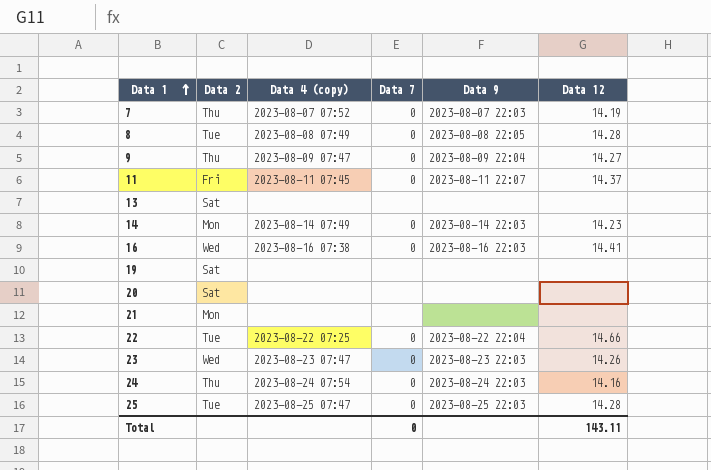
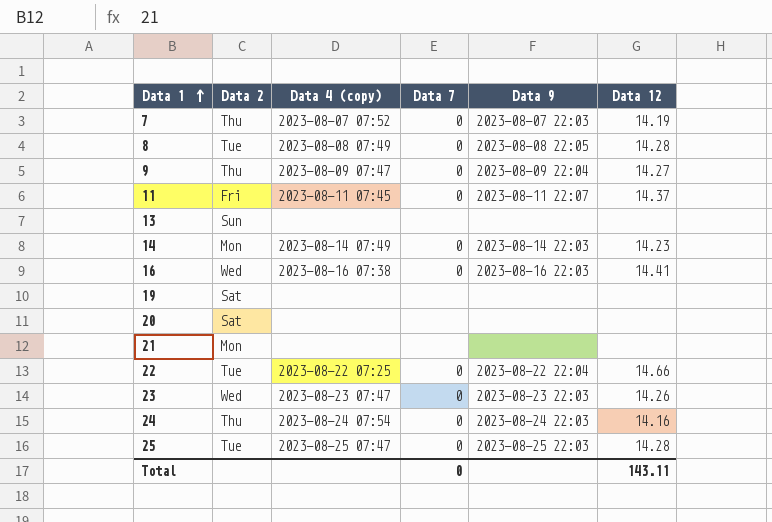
13 | Data 2: Sat -> Sun

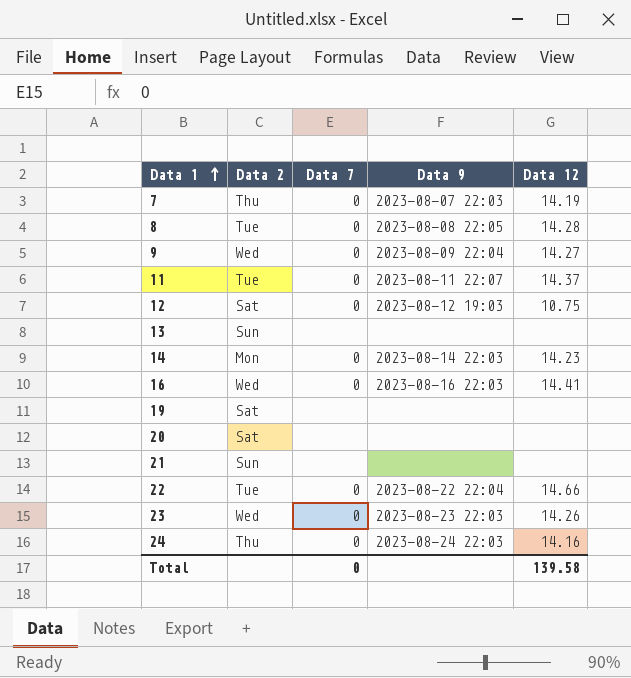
column Data 4 (copy) | position: 3 -> none
row 25: Tue | 2023-08-25 07:47 | 0 | 2023-08-25 22:03 | 14.28 -> none
9 | Data 2: Thu -> Wed
11 | Data 2: Fri -> Tue
row 12: none -> Sat | 0 | 2023-08-12 19:03 | 10.75
21 | Data 2: Mon -> Sun
Total | Data 12: 143.11 -> 139.58

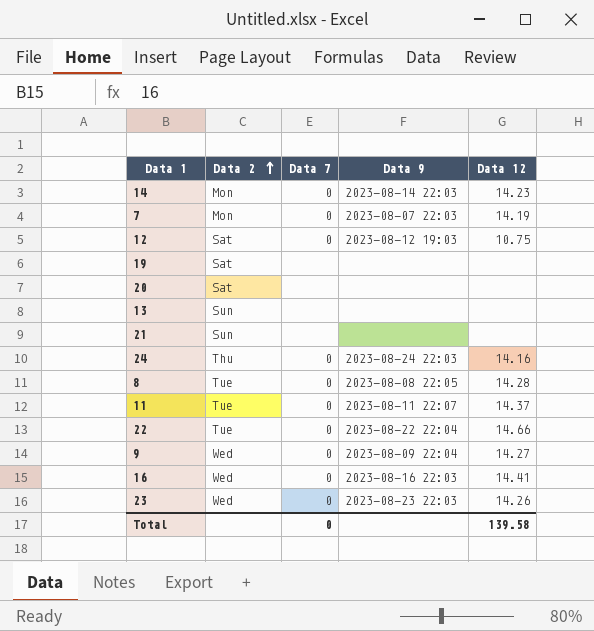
row order: Data 1 ascending -> Data 2 ascending
7 | Data 2: Thu -> Mon

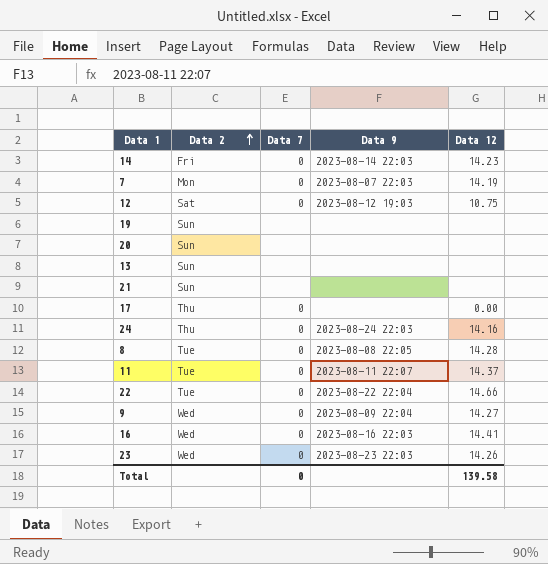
14 | Data 2: Mon -> Fri
19 | Data 2: Sat -> Sun
20 | Data 2: Sat -> Sun
row 17: none -> Thu | 0 | none | 0.00

